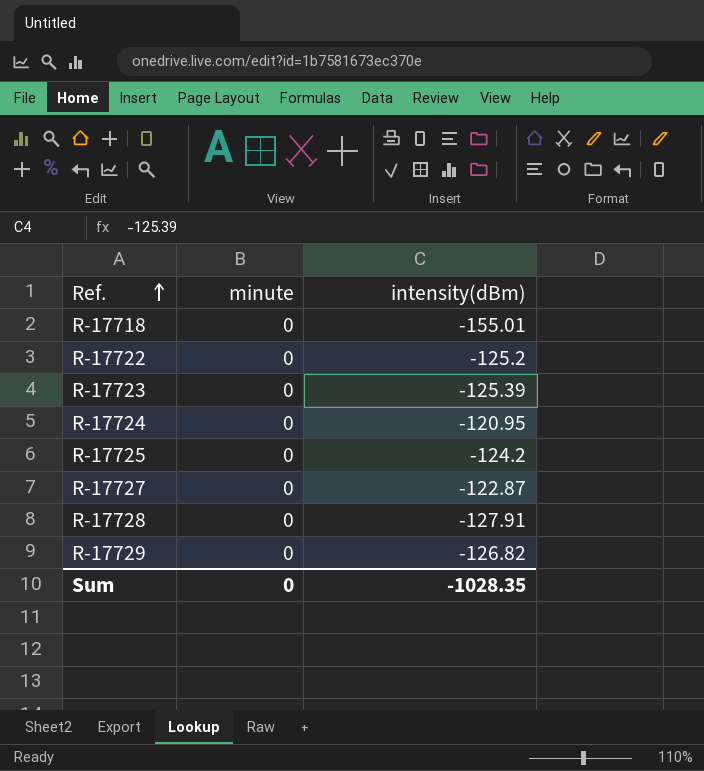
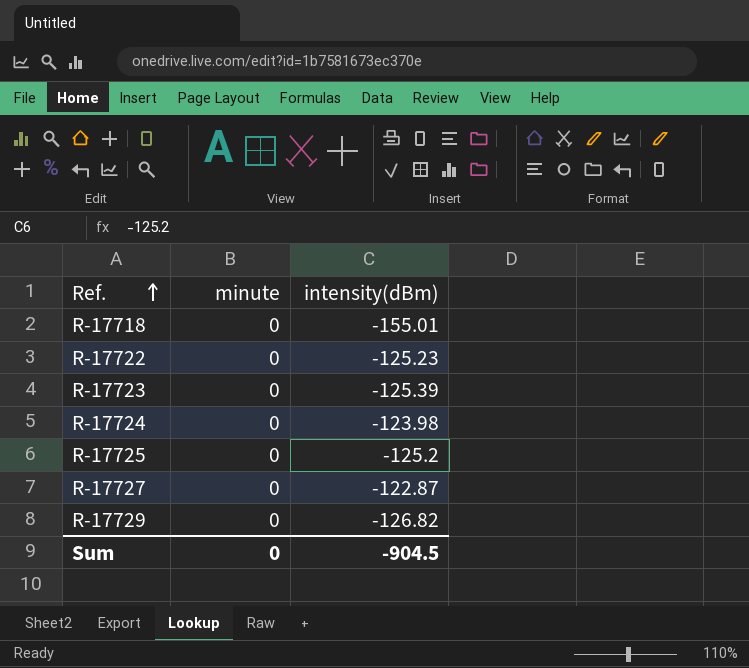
row R-17728: 0 | -127.91 -> none
R-17722 | intensity(dBm): -125.2 -> -125.23
R-17724 | intensity(dBm): -120.95 -> -123.98
R-17725 | intensity(dBm): -124.2 -> -125.2
Sum | intensity(dBm): -1028.35 -> -904.5

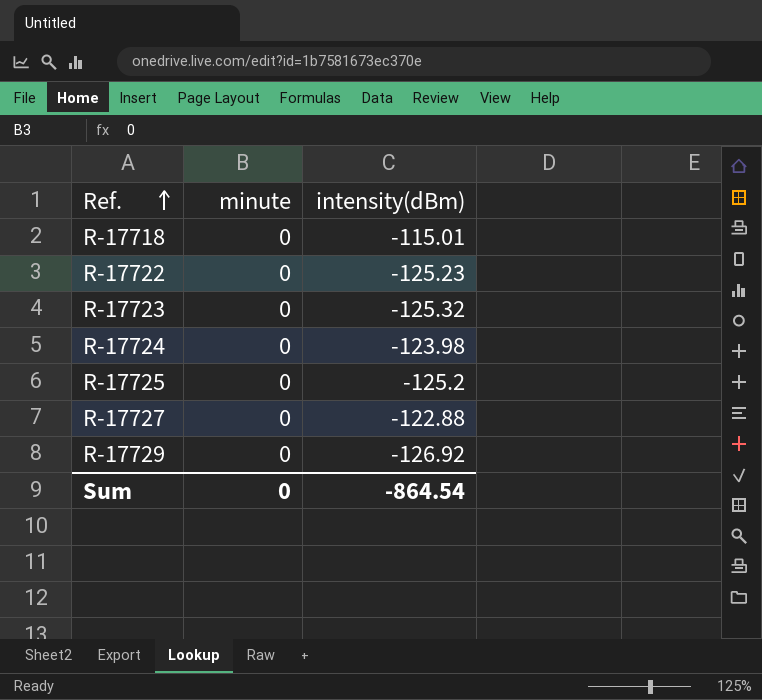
R-17718 | intensity(dBm): -155.01 -> -115.01
R-17723 | intensity(dBm): -125.39 -> -125.32
R-17727 | intensity(dBm): -122.87 -> -122.88
R-17729 | intensity(dBm): -126.82 -> -126.92
Sum | intensity(dBm): -904.5 -> -864.54

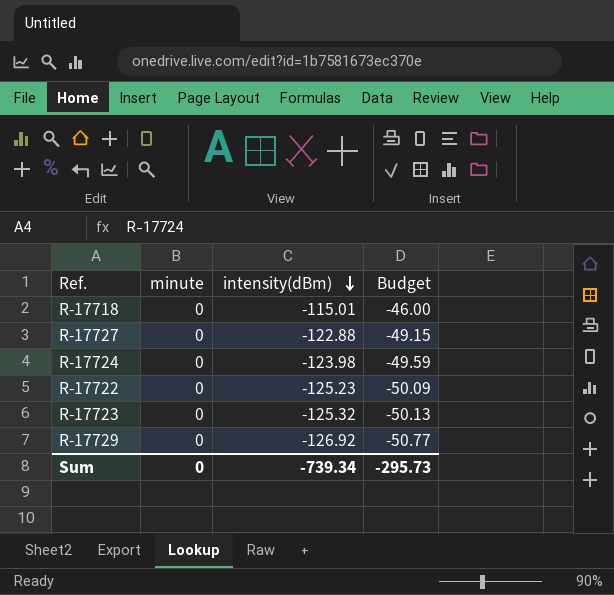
row order: Ref. ascending -> intensity(dBm) descending
column Budget | formula: none -> [intensity(dBm)] * 0.4
row R-17725: 0 | -125.2 -> none
Sum | intensity(dBm): -864.54 -> -739.34

